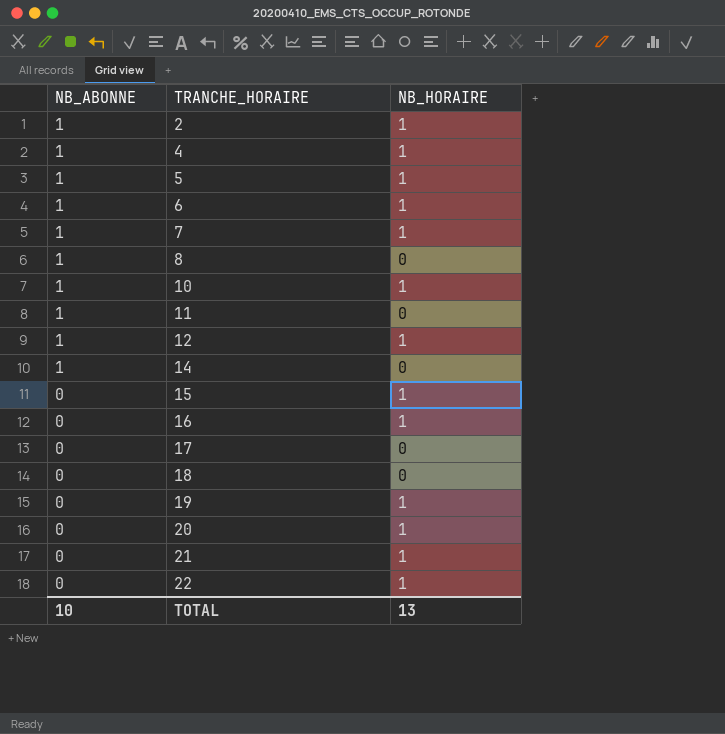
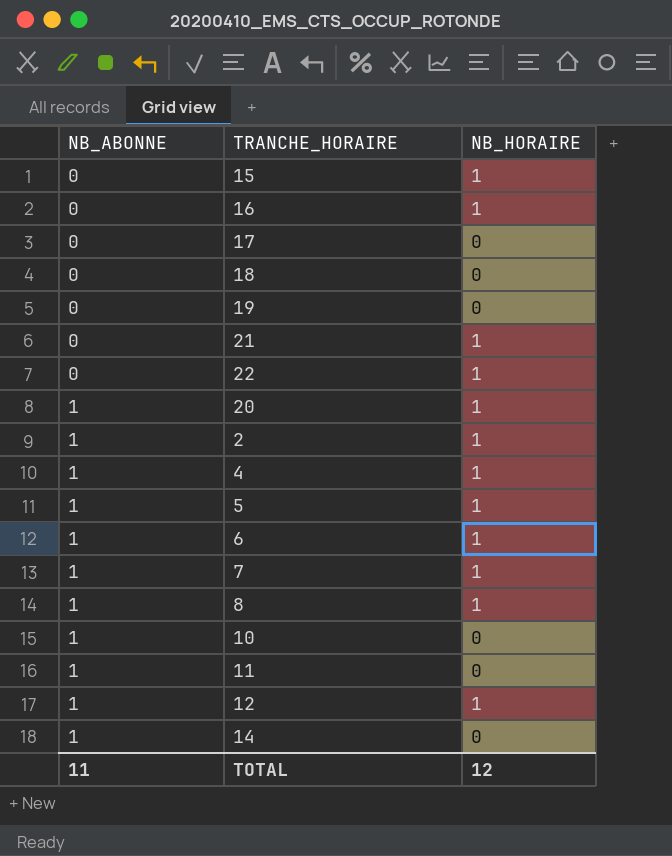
row order: NB_ABONNE descending -> NB_ABONNE ascending
19 | NB_HORAIRE: 1 -> 0
20 | NB_ABONNE: 0 -> 1
8 | NB_HORAIRE: 0 -> 1
10 | NB_HORAIRE: 1 -> 0
TOTAL | NB_ABONNE: 10 -> 11
TOTAL | NB_HORAIRE: 13 -> 12

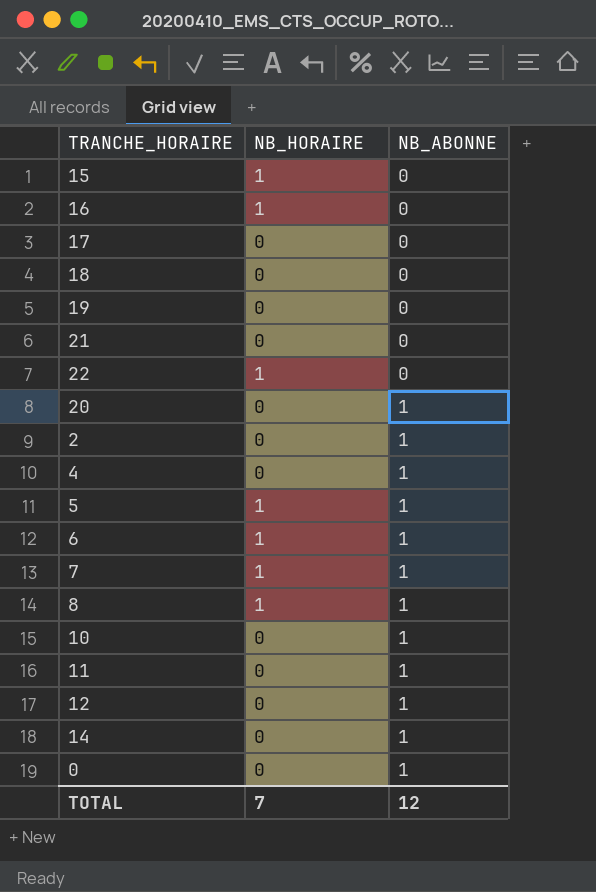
column NB_ABONNE | position: 1 -> 3
21 | NB_HORAIRE: 1 -> 0
20 | NB_HORAIRE: 1 -> 0
2 | NB_HORAIRE: 1 -> 0
4 | NB_HORAIRE: 1 -> 0
12 | NB_HORAIRE: 1 -> 0
row 0: none -> 0 | 1
TOTAL | NB_HORAIRE: 12 -> 7
TOTAL | NB_ABONNE: 11 -> 12

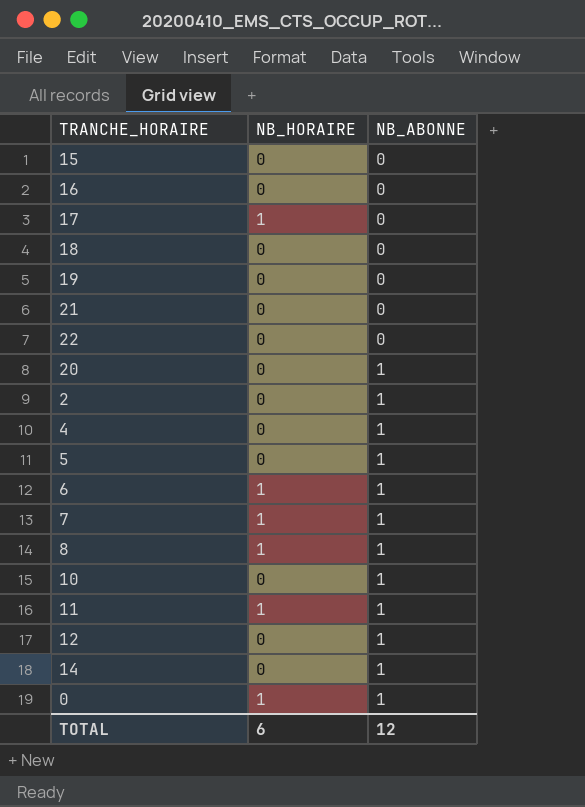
15 | NB_HORAIRE: 1 -> 0
16 | NB_HORAIRE: 1 -> 0
17 | NB_HORAIRE: 0 -> 1
22 | NB_HORAIRE: 1 -> 0
5 | NB_HORAIRE: 1 -> 0
11 | NB_HORAIRE: 0 -> 1
0 | NB_HORAIRE: 0 -> 1
TOTAL | NB_HORAIRE: 7 -> 6

